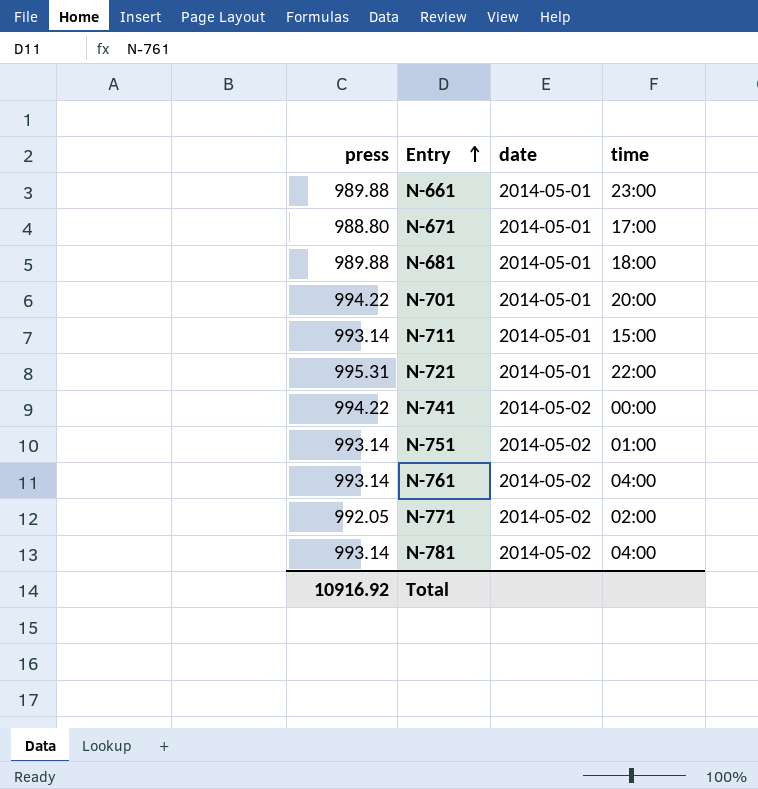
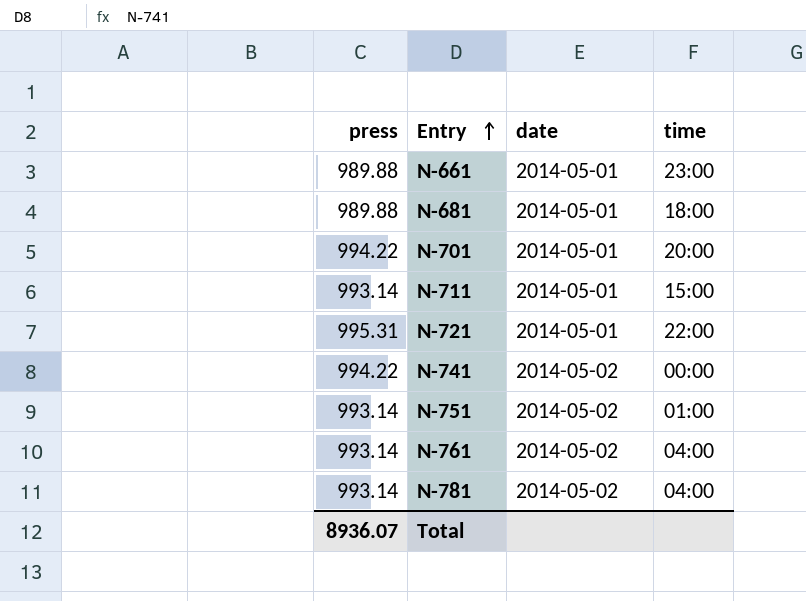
row N-671: 988.80 | 2014-05-01 | 17:00 -> none
row N-771: 992.05 | 2014-05-02 | 02:00 -> none
Total | press: 10916.92 -> 8936.07

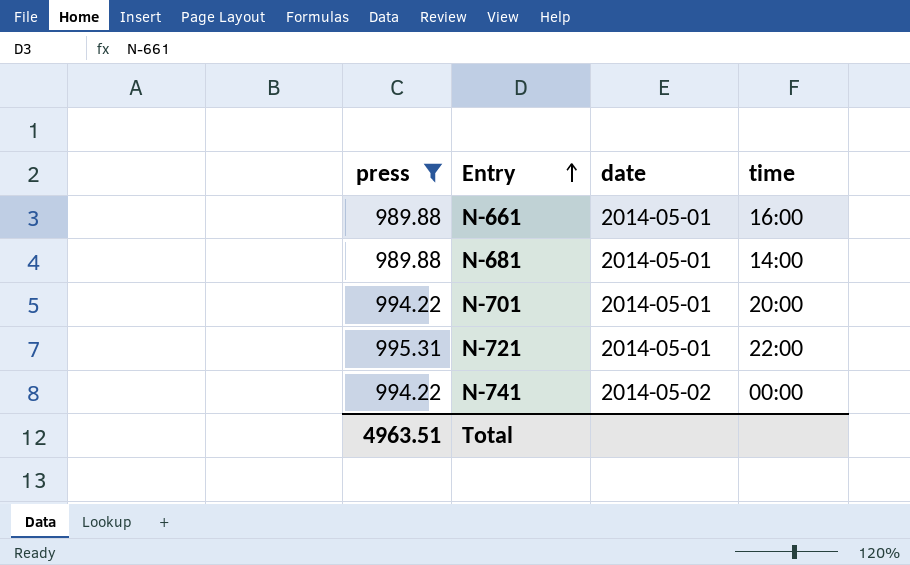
filter: none -> press != 993.14
N-661 | time: 23:00 -> 16:00
N-681 | time: 18:00 -> 14:00
Total | press: 8936.07 -> 4963.51

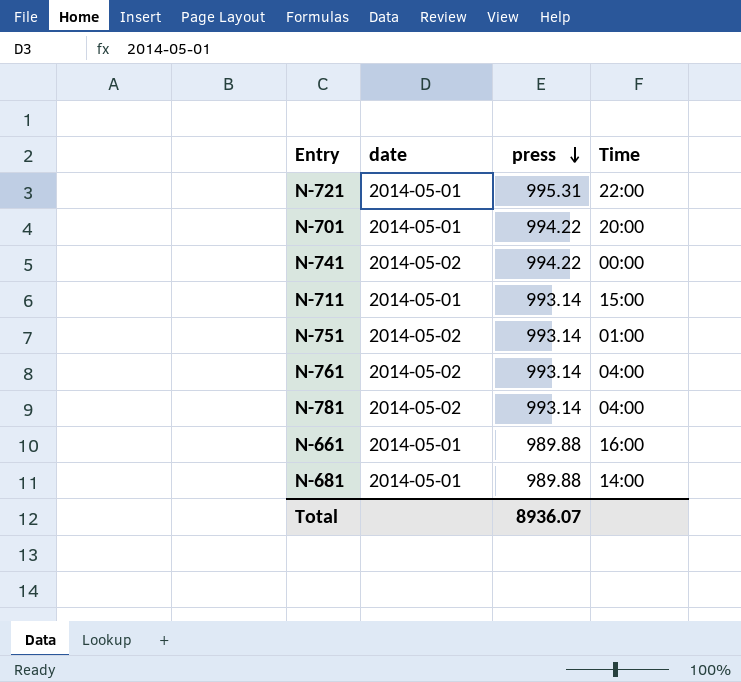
filter: press != 993.14 -> none
row order: Entry ascending -> press descending
column press | position: 1 -> 3
column name: time -> Time
Total | press: 4963.51 -> 8936.07

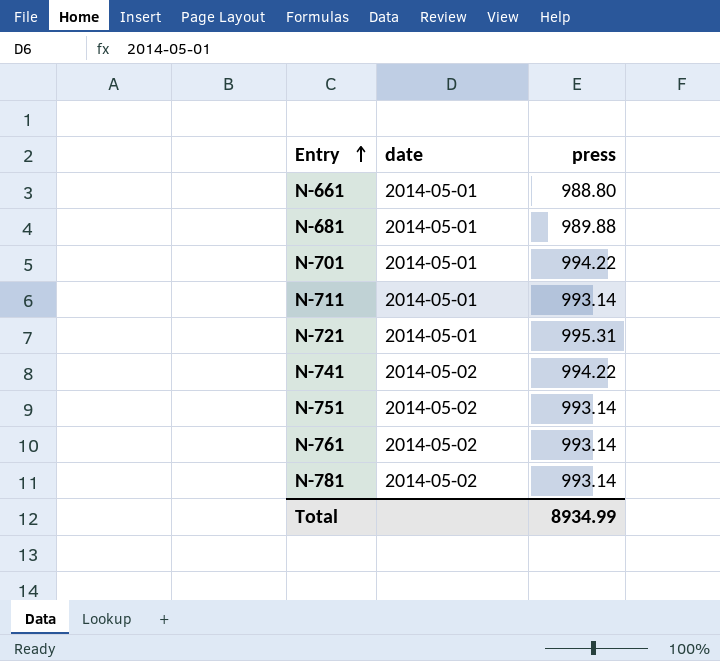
row order: press descending -> Entry ascending
column Time | position: 4 -> none
N-661 | press: 989.88 -> 988.80
Total | press: 8936.07 -> 8934.99

